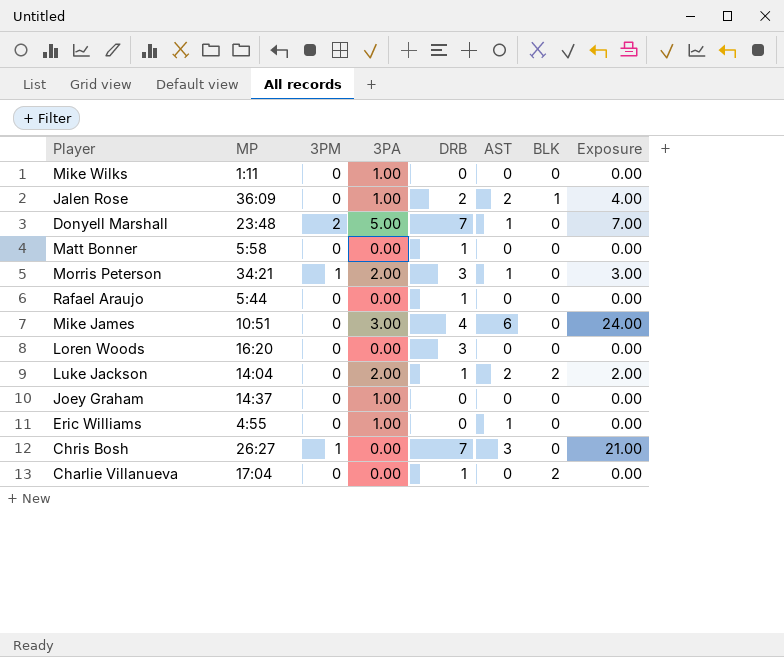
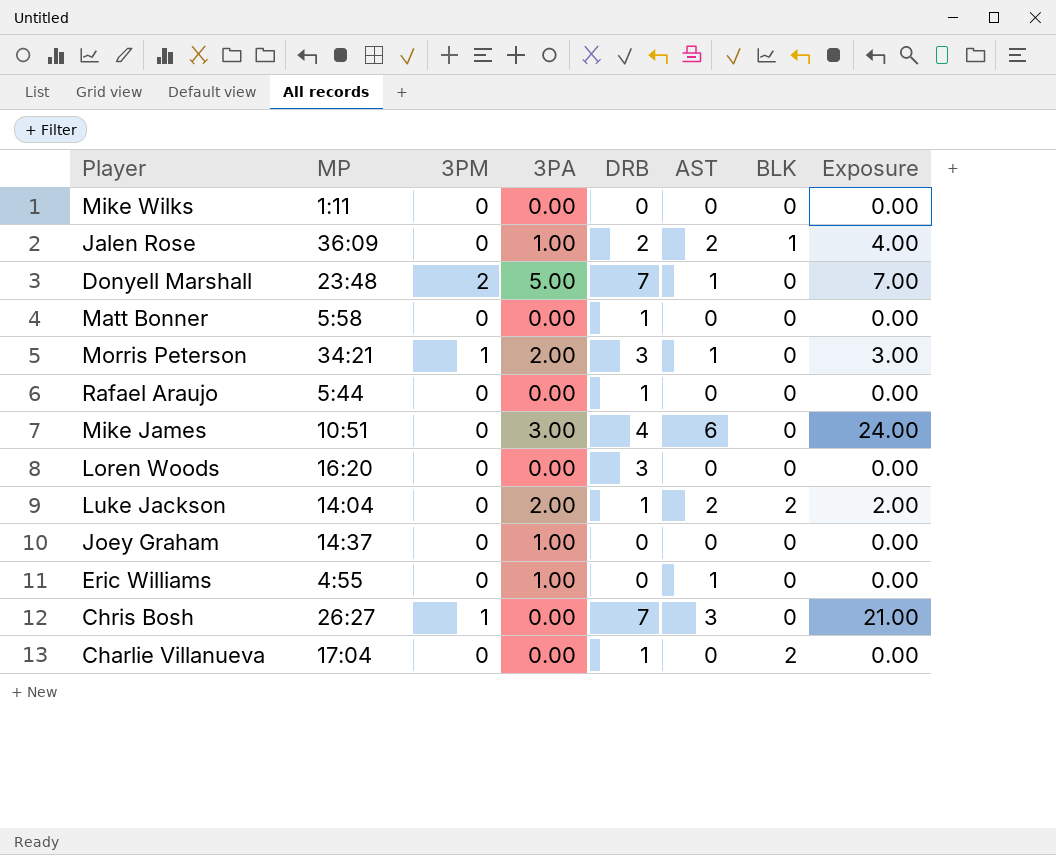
Mike Wilks | 3PA: 1.00 -> 0.00

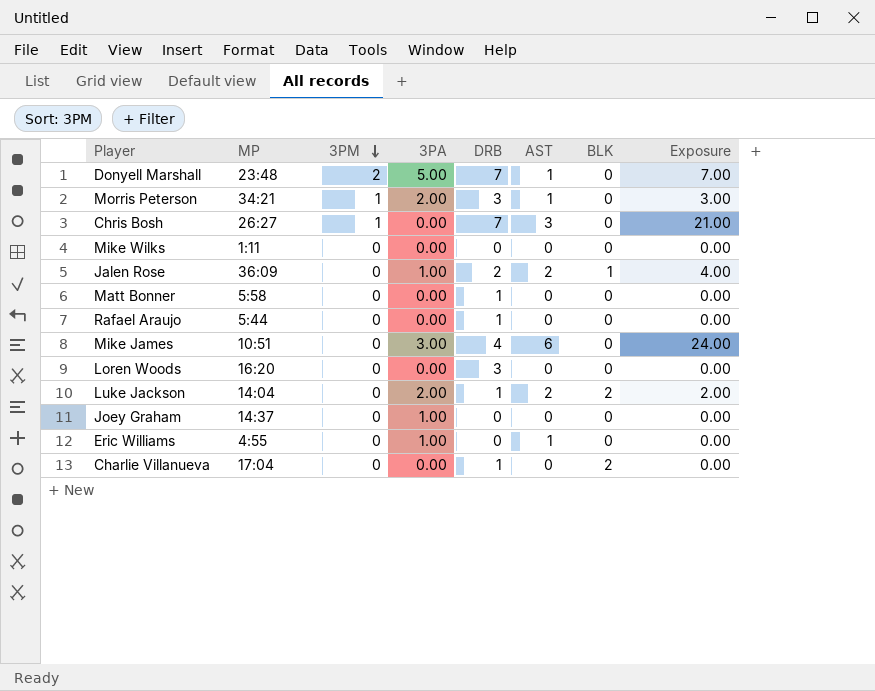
row order: none -> 3PM descending

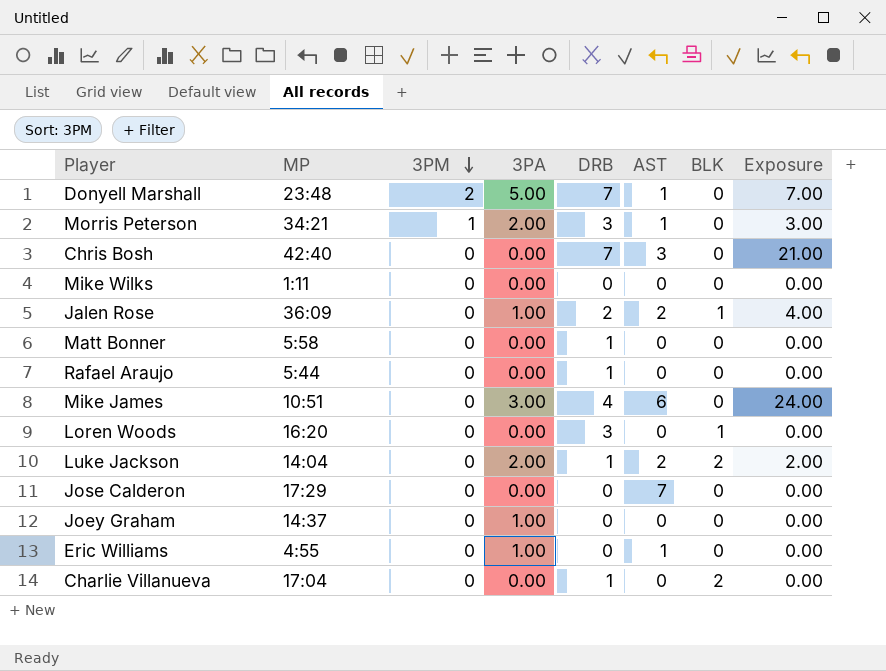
Chris Bosh | MP: 26:27 -> 42:40
Chris Bosh | 3PM: 1 -> 0
Loren Woods | BLK: 0 -> 1
row Jose Calderon: none -> 17:29 | 0 | 0.00 | 0 | 7 | 0 | 0.00

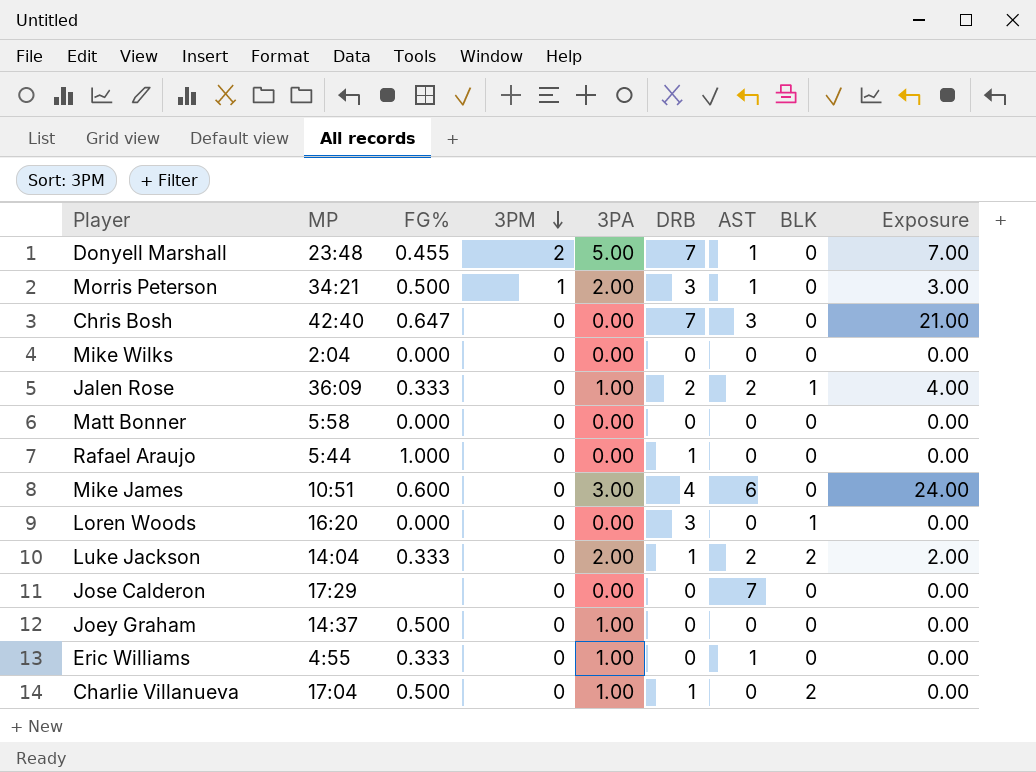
column FG% | position: none -> 3
Mike Wilks | MP: 1:11 -> 2:04
Matt Bonner | DRB: 1 -> 0
Charlie Villanueva | 3PA: 0.00 -> 1.00

